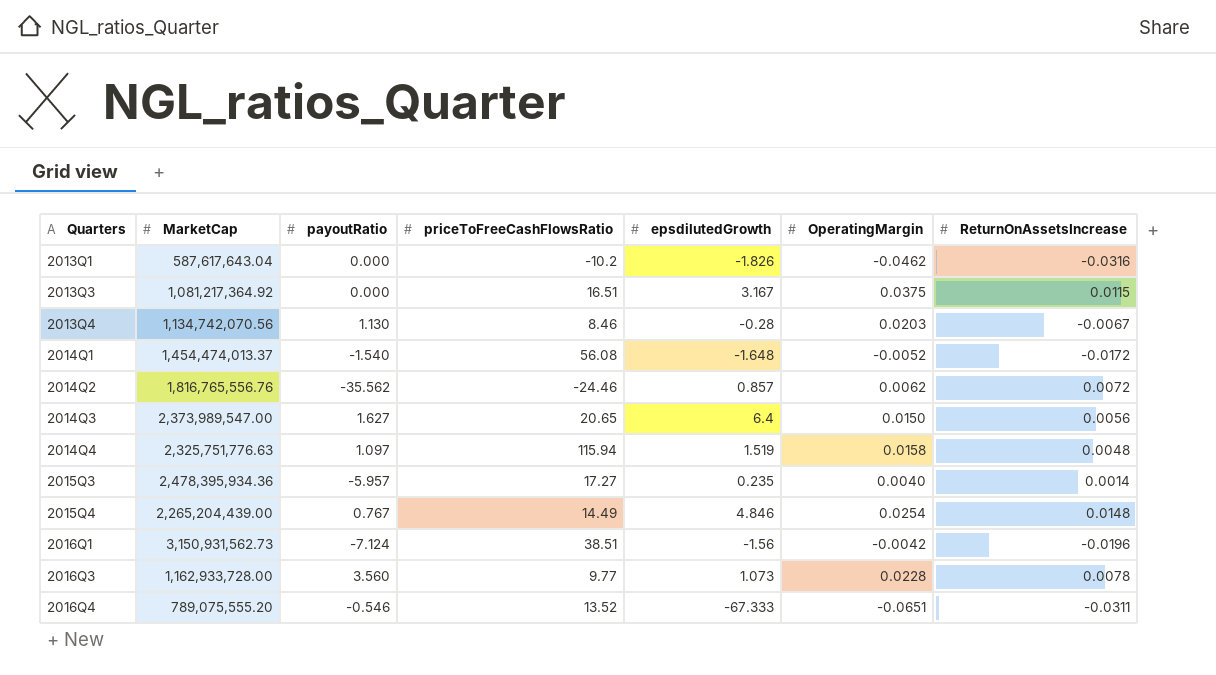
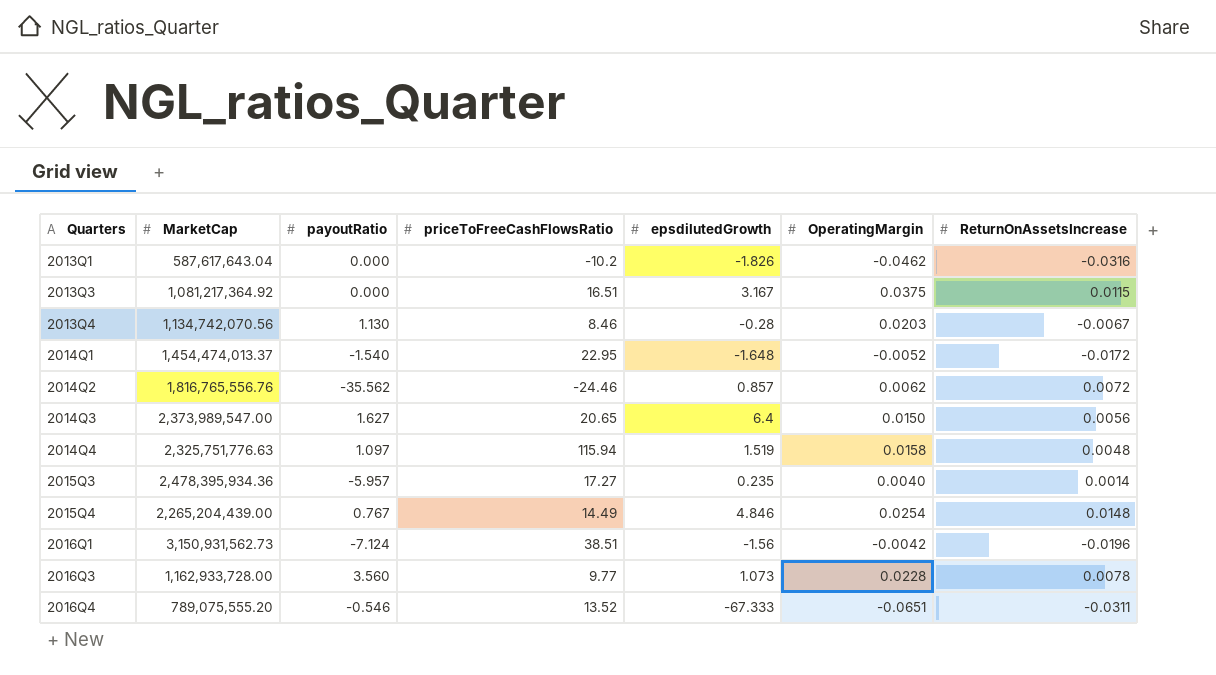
2014Q1 | priceToFreeCashFlowsRatio: 56.08 -> 22.95

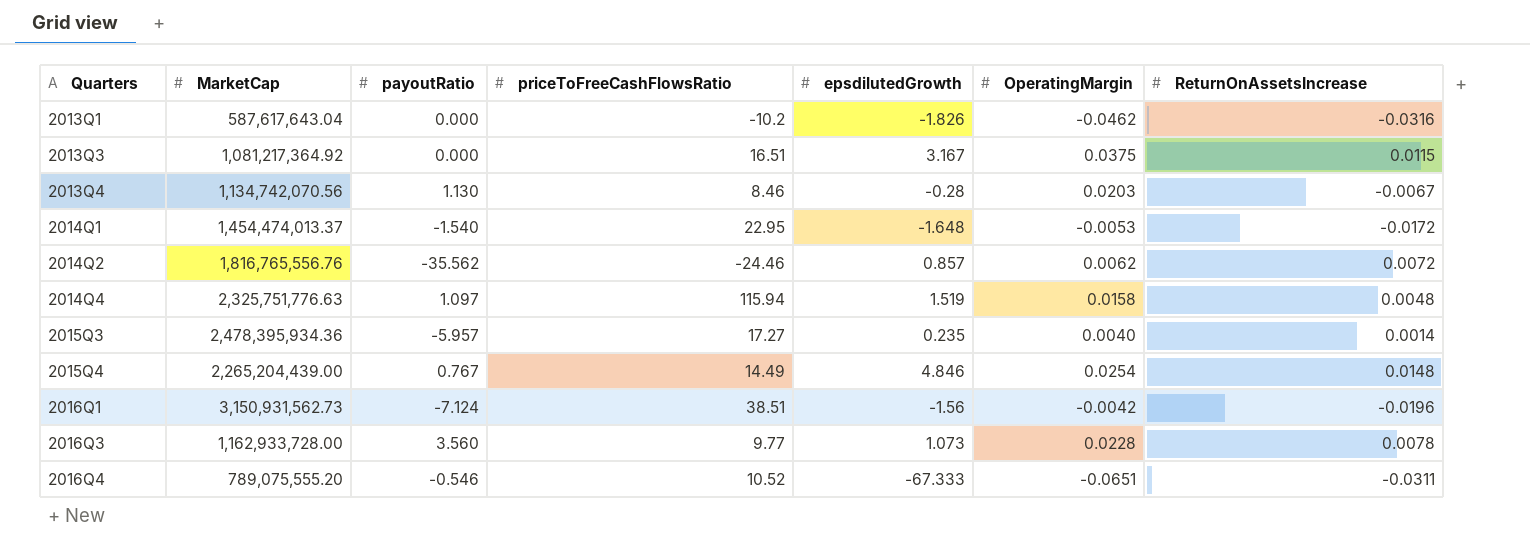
row 2014Q3: 2,373,989,547.00 | 1.627 | 20.65 | 6.4 | 0.0150 | 0.0056 -> none
2014Q1 | OperatingMargin: -0.0052 -> -0.0053
2016Q4 | priceToFreeCashFlowsRatio: 13.52 -> 10.52

